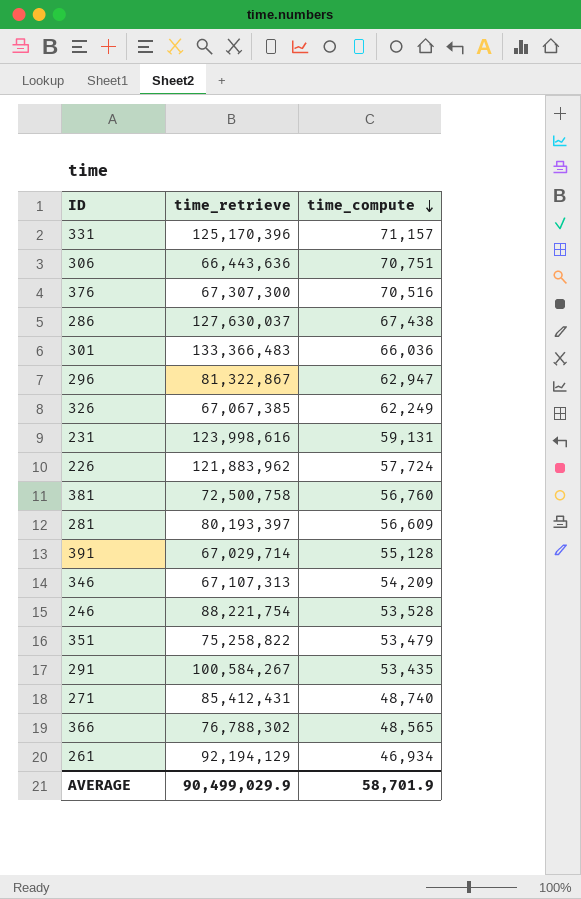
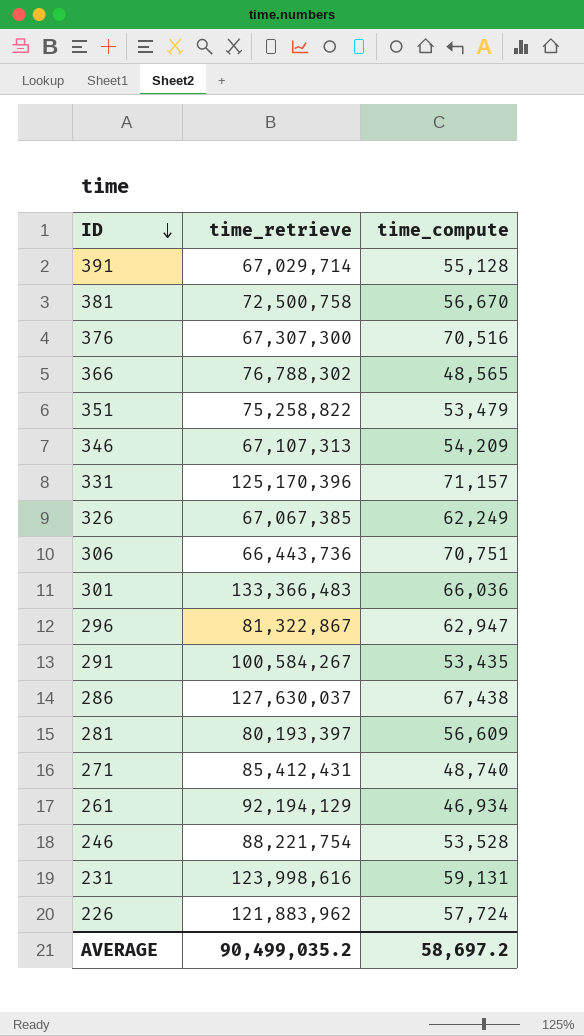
row order: time_compute descending -> ID descending
381 | time_compute: 56,760 -> 56,670
306 | time_retrieve: 66,443,636 -> 66,443,736
AVERAGE | time_retrieve: 90,499,029.9 -> 90,499,035.2
AVERAGE | time_compute: 58,701.9 -> 58,697.2

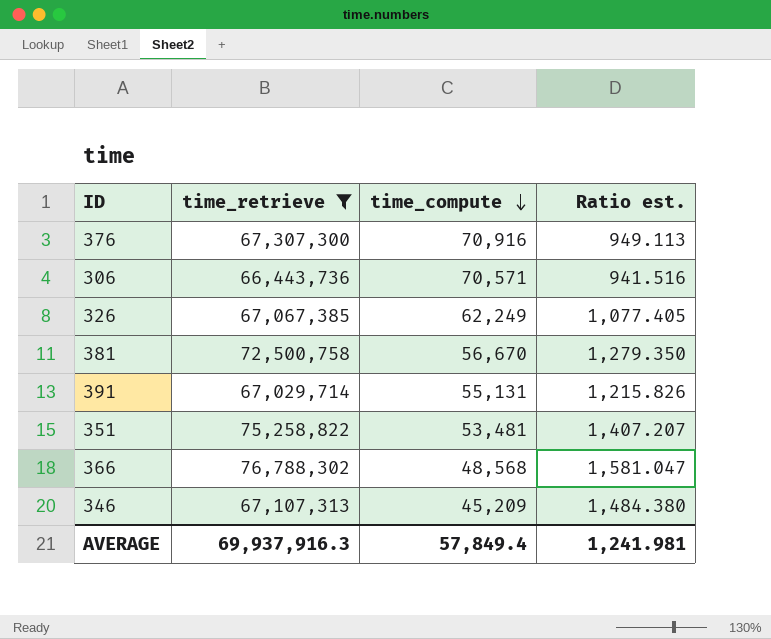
filter: none -> time_retrieve <= 76,788,302
row order: ID descending -> time_compute descending
column Ratio est. | formula: none -> [time_retrieve] / [time_compute]
376 | time_compute: 70,516 -> 70,916
306 | time_compute: 70,751 -> 70,571
391 | time_compute: 55,128 -> 55,131
351 | time_compute: 53,479 -> 53,481
366 | time_compute: 48,565 -> 48,568
346 | time_compute: 54,209 -> 45,209
AVERAGE | time_retrieve: 90,499,035.2 -> 69,937,916.3
AVERAGE | time_compute: 58,697.2 -> 57,849.4

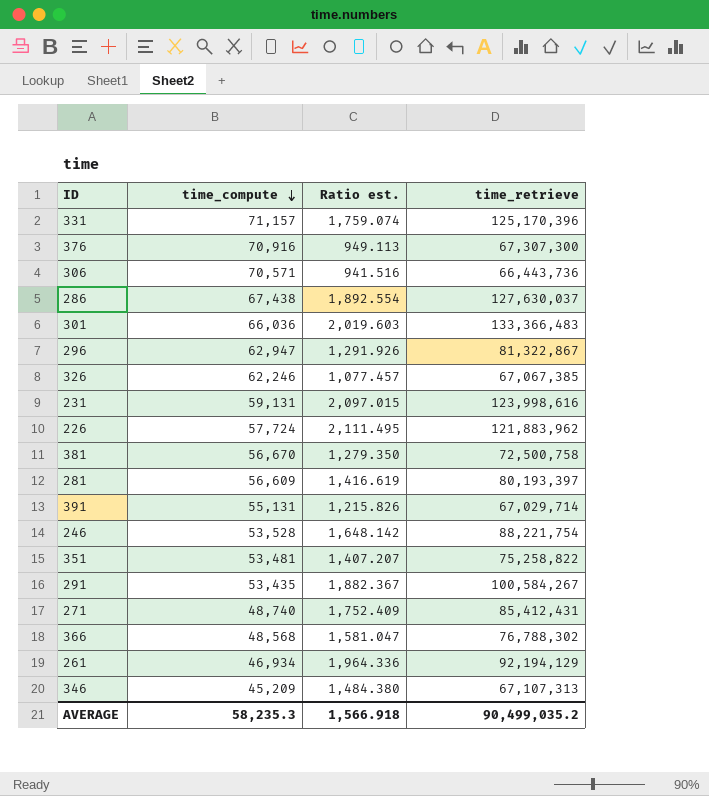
filter: time_retrieve <= 76,788,302 -> none
column time_retrieve | position: 2 -> 4
326 | time_compute: 62,249 -> 62,246
326 | Ratio est.: 1,077.405 -> 1,077.457
AVERAGE | time_compute: 57,849.4 -> 58,235.3
AVERAGE | Ratio est.: 1,241.981 -> 1,566.918
AVERAGE | time_retrieve: 69,937,916.3 -> 90,499,035.2

